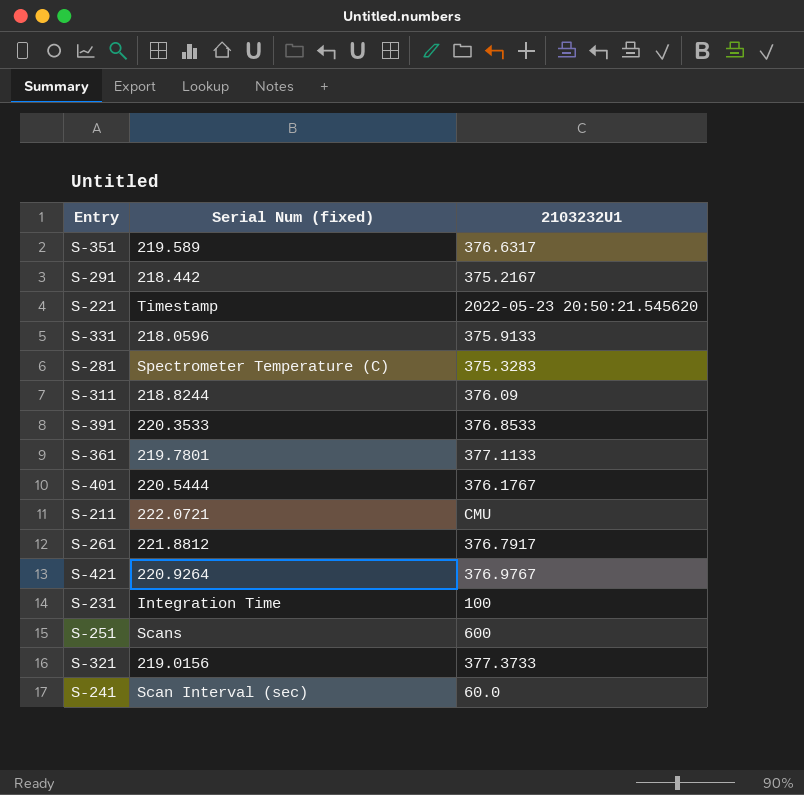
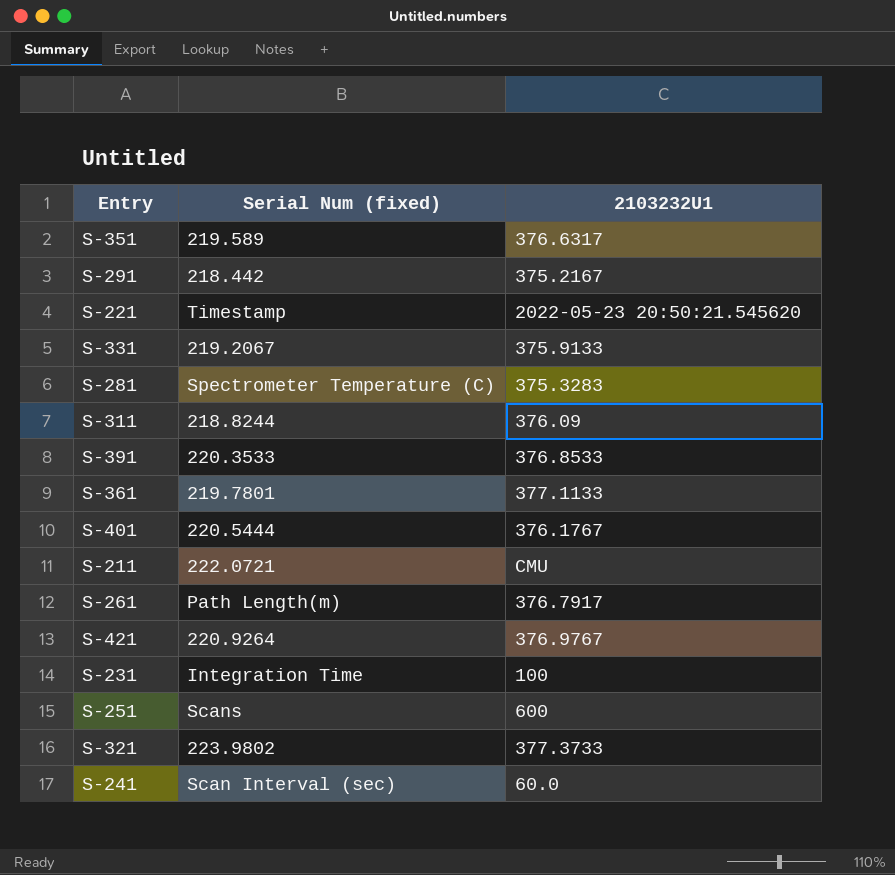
S-331 | Serial Num (fixed): 218.0596 -> 219.2067
S-261 | Serial Num (fixed): 221.8812 -> Path Length(m)
S-321 | Serial Num (fixed): 219.0156 -> 223.9802

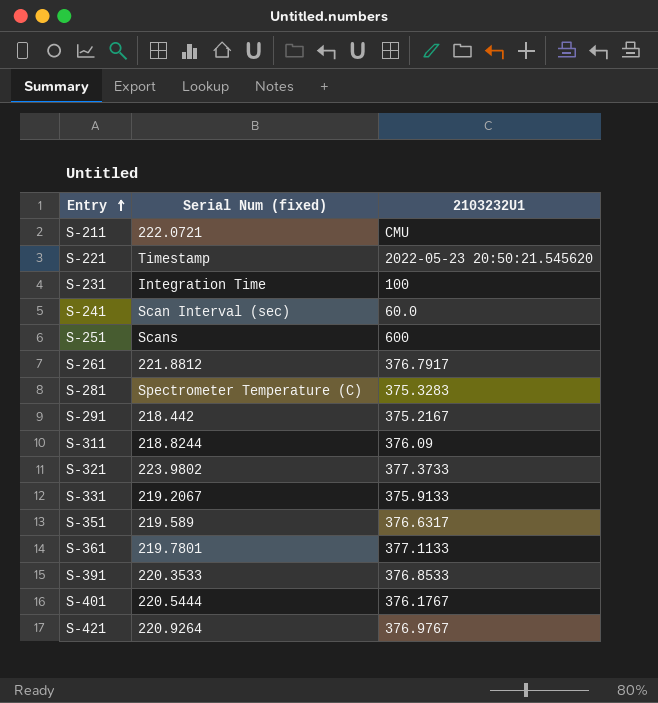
row order: none -> Entry ascending
S-261 | Serial Num (fixed): Path Length(m) -> 221.8812

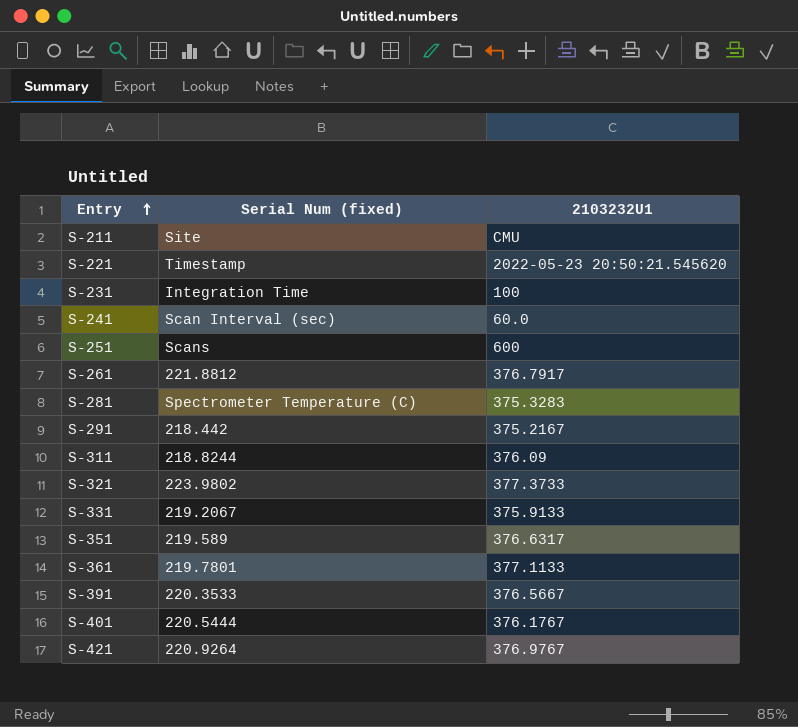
S-211 | Serial Num (fixed): 222.0721 -> Site
S-391 | 2103232U1: 376.8533 -> 376.5667

